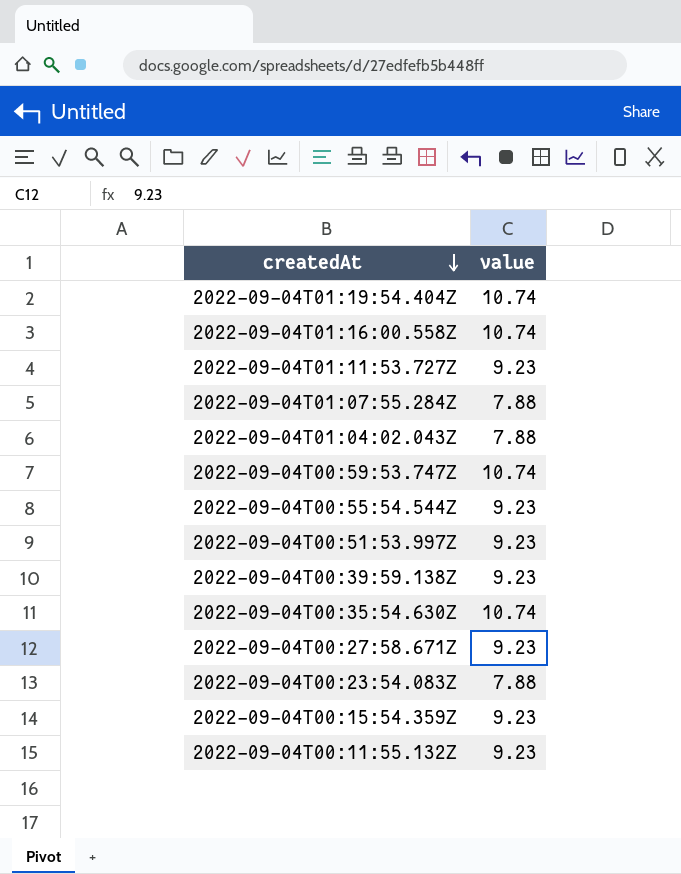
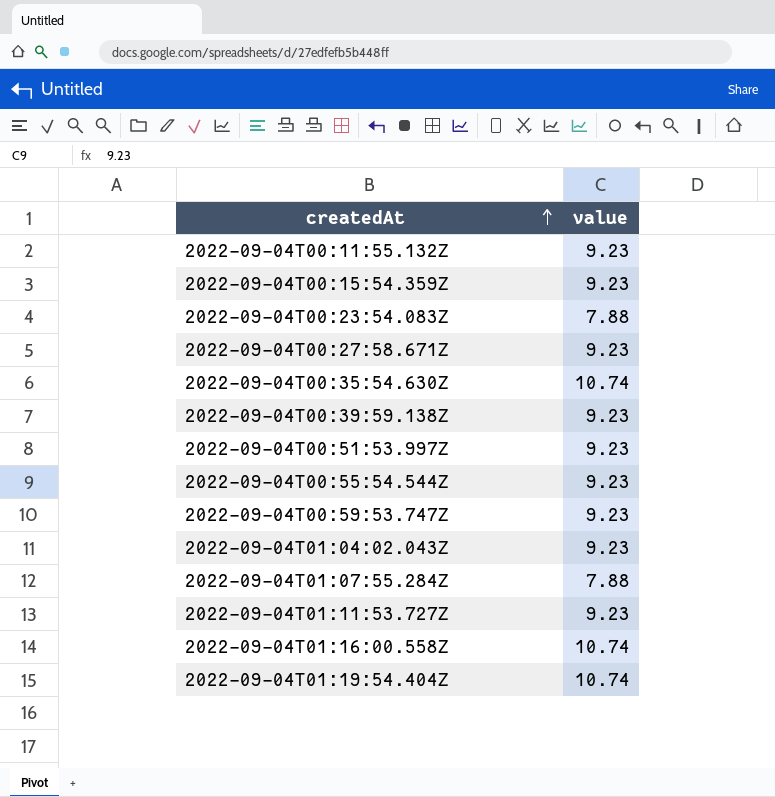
row order: createdAt descending -> createdAt ascending
2022-09-04T00:59:53.747Z | value: 10.74 -> 9.23
2022-09-04T01:04:02.043Z | value: 7.88 -> 9.23

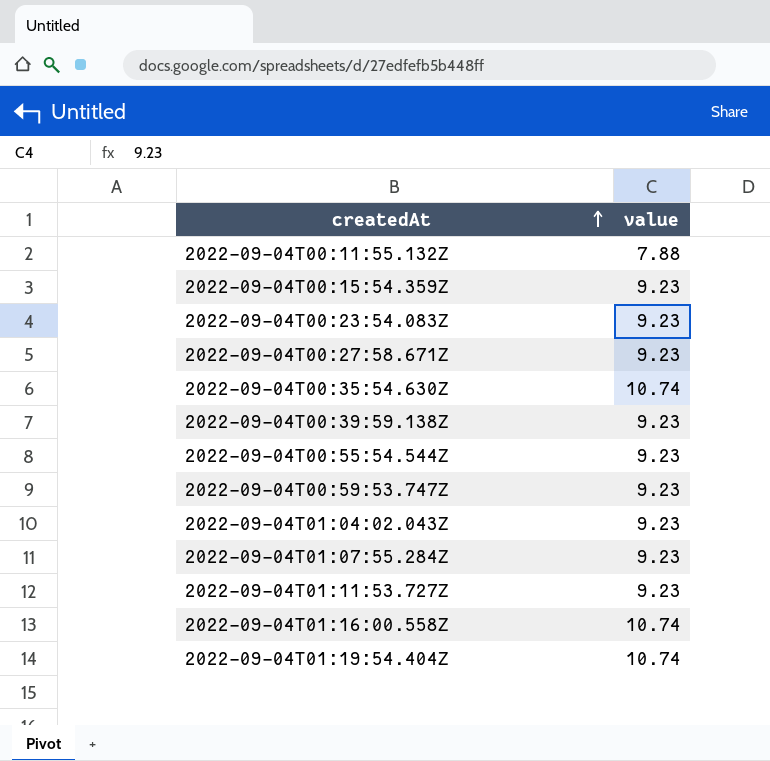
row 2022-09-04T00:51:53.997Z: 9.23 -> none
2022-09-04T00:11:55.132Z | value: 9.23 -> 7.88
2022-09-04T00:23:54.083Z | value: 7.88 -> 9.23
2022-09-04T01:07:55.284Z | value: 7.88 -> 9.23

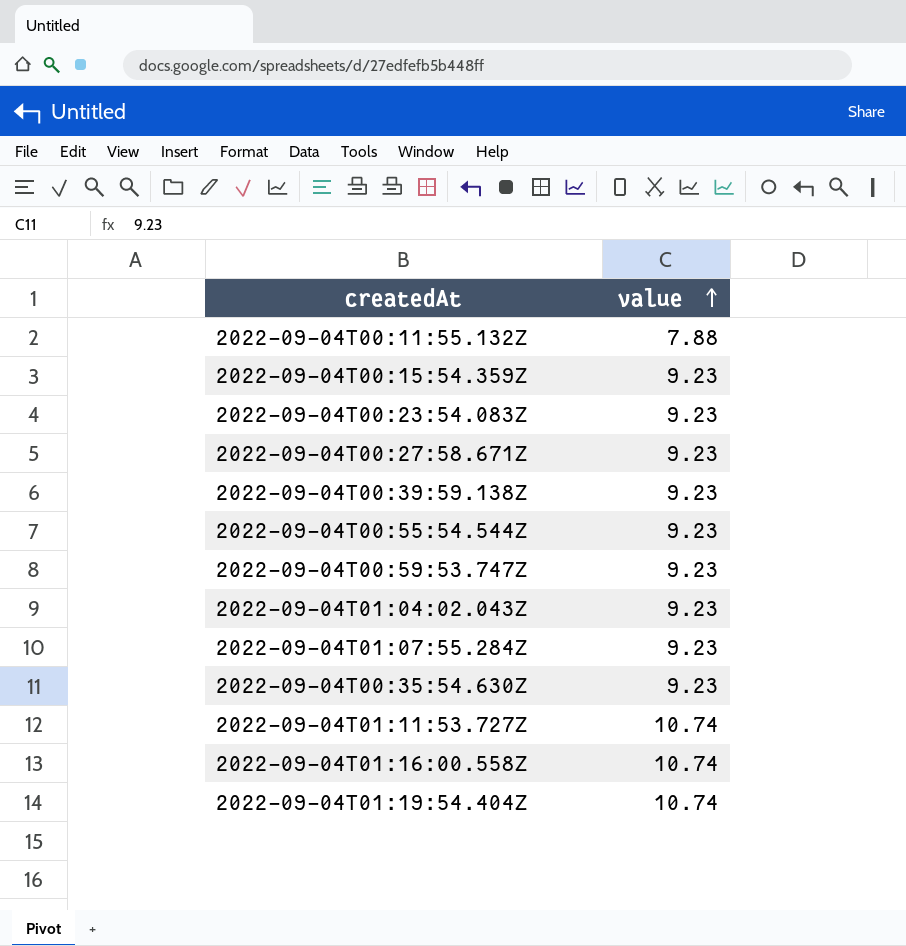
row order: createdAt ascending -> value ascending
2022-09-04T00:35:54.630Z | value: 10.74 -> 9.23
2022-09-04T01:11:53.727Z | value: 9.23 -> 10.74

